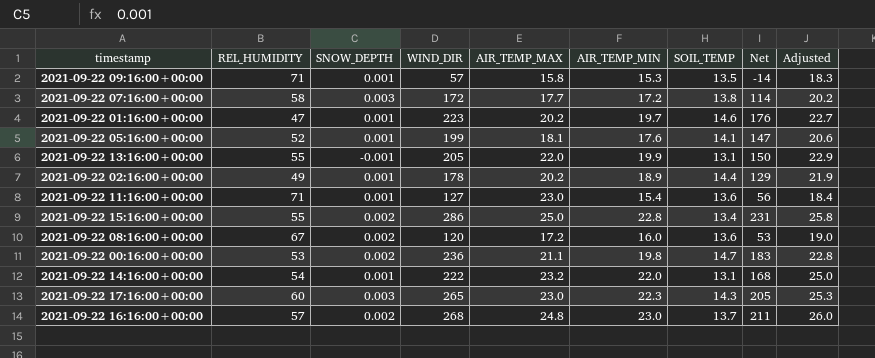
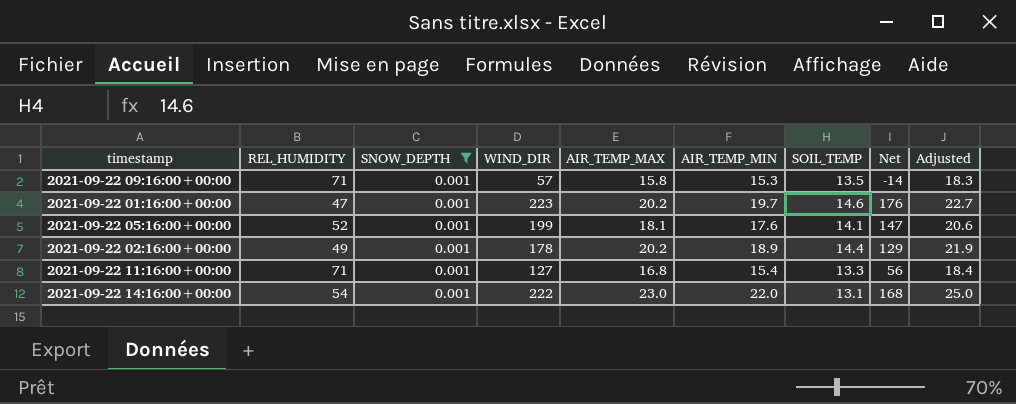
filter: none -> SNOW_DEPTH = 0.001
2021-09-22 11:16:00+00:00 | AIR_TEMP_MAX: 23.0 -> 16.8
2021-09-22 11:16:00+00:00 | SOIL_TEMP: 13.6 -> 13.3
2021-09-22 14:16:00+00:00 | AIR_TEMP_MAX: 23.2 -> 23.0

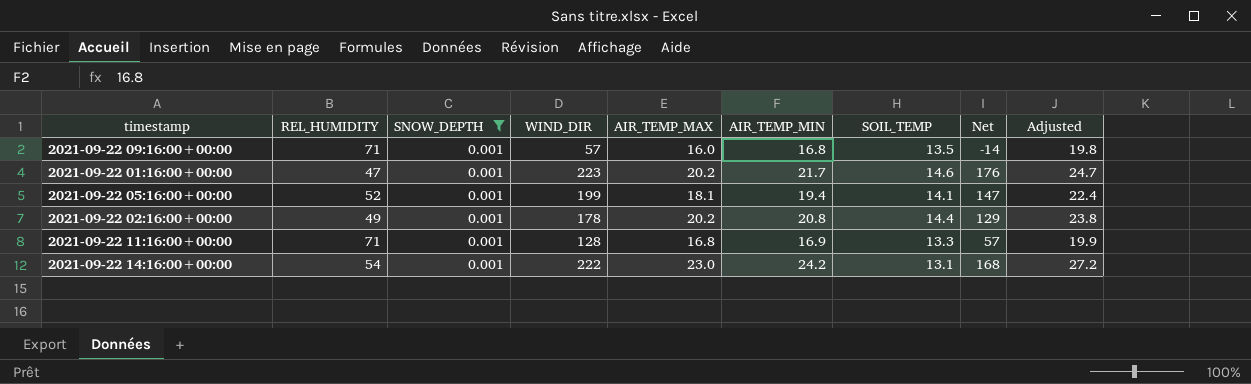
2021-09-22 09:16:00+00:00 | AIR_TEMP_MAX: 15.8 -> 16.0
2021-09-22 09:16:00+00:00 | AIR_TEMP_MIN: 15.3 -> 16.8
2021-09-22 09:16:00+00:00 | Adjusted: 18.3 -> 19.8
2021-09-22 01:16:00+00:00 | AIR_TEMP_MIN: 19.7 -> 21.7
2021-09-22 01:16:00+00:00 | Adjusted: 22.7 -> 24.7
2021-09-22 05:16:00+00:00 | AIR_TEMP_MIN: 17.6 -> 19.4
2021-09-22 05:16:00+00:00 | Adjusted: 20.6 -> 22.4
2021-09-22 02:16:00+00:00 | AIR_TEMP_MIN: 18.9 -> 20.8
2021-09-22 02:16:00+00:00 | Adjusted: 21.9 -> 23.8
2021-09-22 11:16:00+00:00 | WIND_DIR: 127 -> 128
2021-09-22 11:16:00+00:00 | AIR_TEMP_MIN: 15.4 -> 16.9
2021-09-22 11:16:00+00:00 | Net: 56 -> 57
2021-09-22 11:16:00+00:00 | Adjusted: 18.4 -> 19.9
2021-09-22 14:16:00+00:00 | AIR_TEMP_MIN: 22.0 -> 24.2
2021-09-22 14:16:00+00:00 | Adjusted: 25.0 -> 27.2

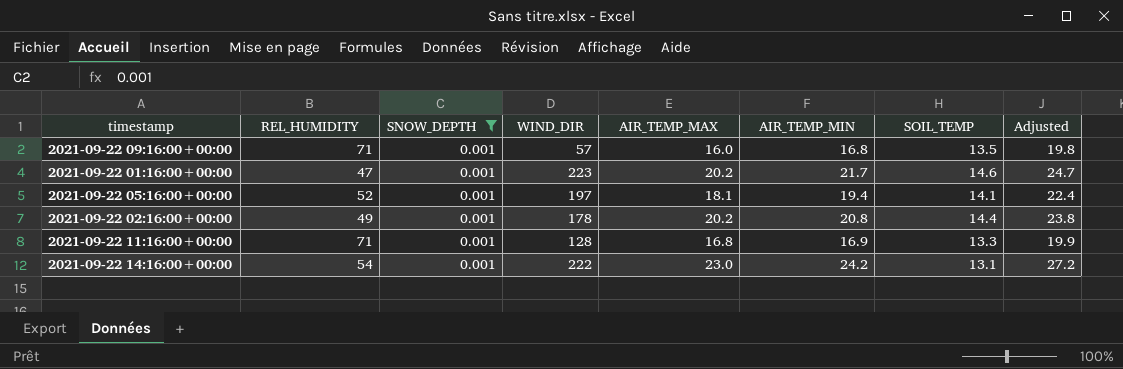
column Net | formula: [WIND_DIR] - [REL_HUMIDITY] -> none
2021-09-22 05:16:00+00:00 | WIND_DIR: 199 -> 197

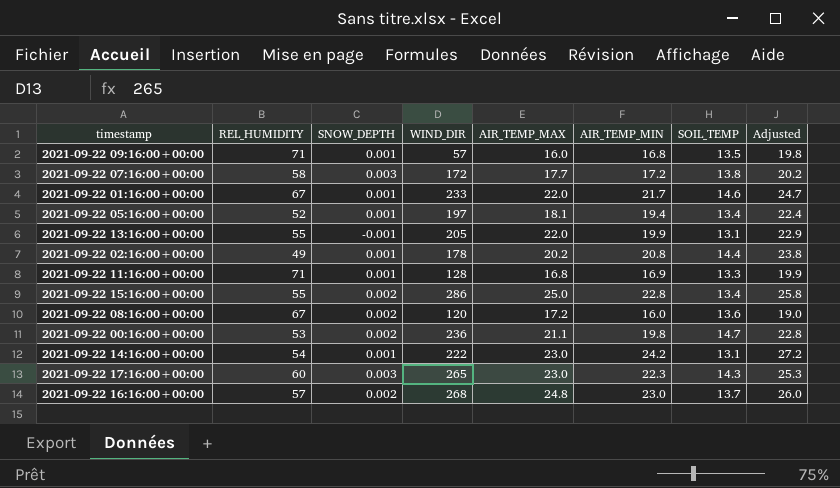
filter: SNOW_DEPTH = 0.001 -> none
2021-09-22 01:16:00+00:00 | REL_HUMIDITY: 47 -> 67
2021-09-22 01:16:00+00:00 | WIND_DIR: 223 -> 233
2021-09-22 01:16:00+00:00 | AIR_TEMP_MAX: 20.2 -> 22.0
2021-09-22 05:16:00+00:00 | SOIL_TEMP: 14.1 -> 13.4

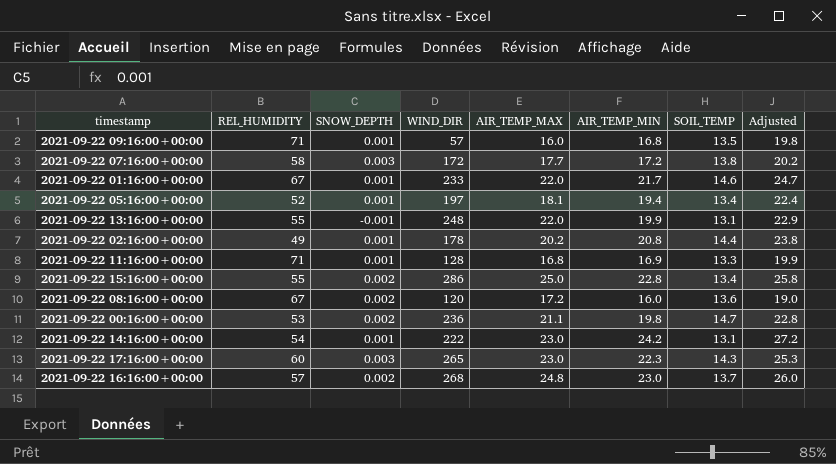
2021-09-22 13:16:00+00:00 | WIND_DIR: 205 -> 248

